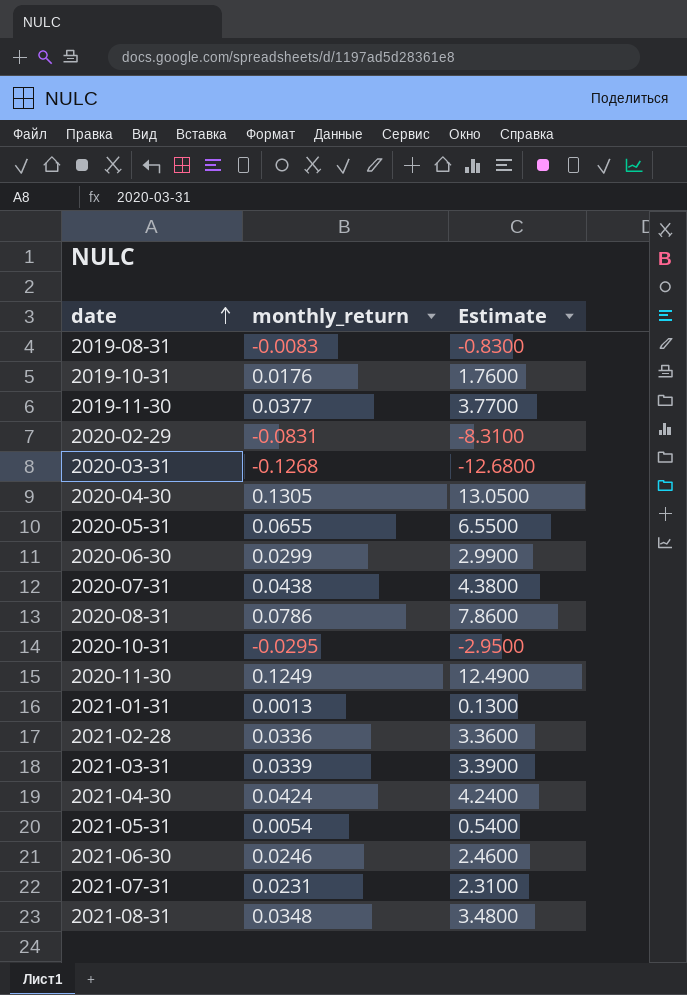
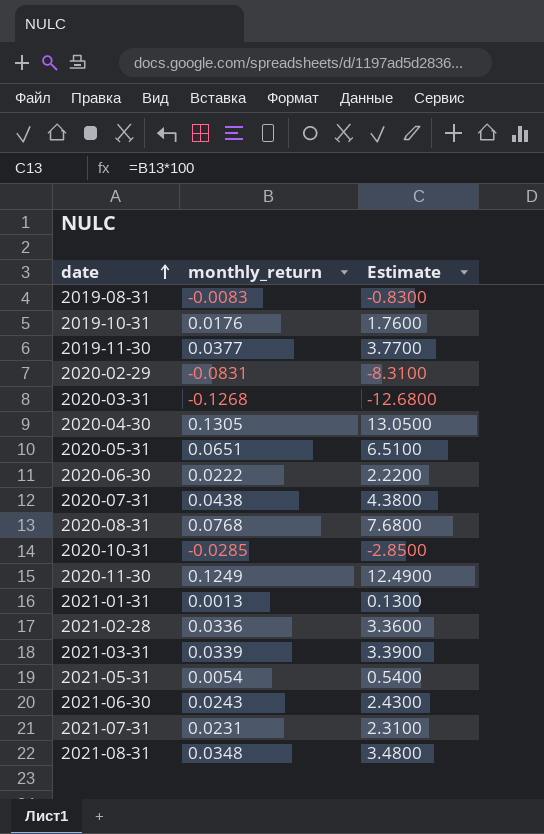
row 2021-04-30: 0.0424 | 4.2400 -> none
2020-05-31 | monthly_return: 0.0655 -> 0.0651
2020-05-31 | Estimate: 6.5500 -> 6.5100
2020-06-30 | monthly_return: 0.0299 -> 0.0222
2020-06-30 | Estimate: 2.9900 -> 2.2200
2020-08-31 | monthly_return: 0.0786 -> 0.0768
2020-08-31 | Estimate: 7.8600 -> 7.6800
2020-10-31 | monthly_return: -0.0295 -> -0.0285
2020-10-31 | Estimate: -2.9500 -> -2.8500
2021-06-30 | monthly_return: 0.0246 -> 0.0243
2021-06-30 | Estimate: 2.4600 -> 2.4300

